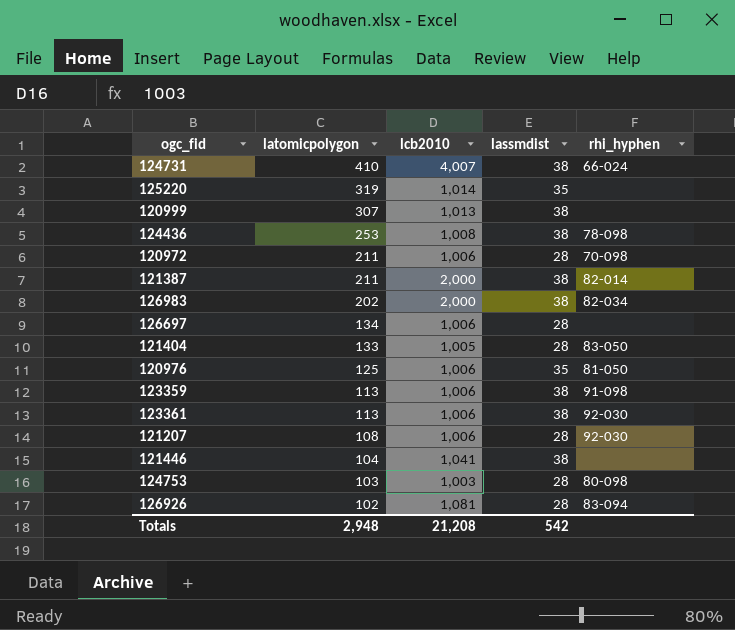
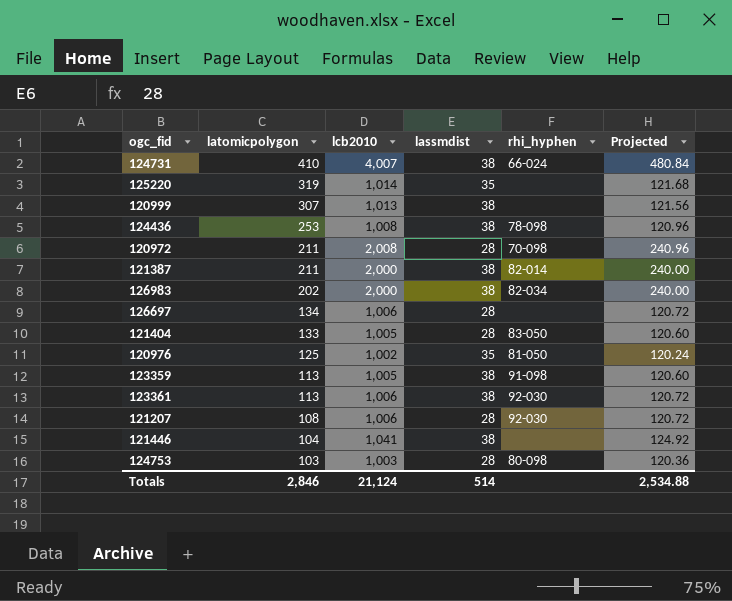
column Projected | formula: none -> [lcb2010] * 0.12
row 126926: 102 | 1,081 | 28 | 83-094 -> none
120972 | lcb2010: 1,006 -> 2,008
120976 | lcb2010: 1,006 -> 1,002
123359 | lcb2010: 1,006 -> 1,005
Totals | latomicpolygon: 2,948 -> 2,846
Totals | lcb2010: 21,208 -> 21,124
Totals | lassmdist: 542 -> 514

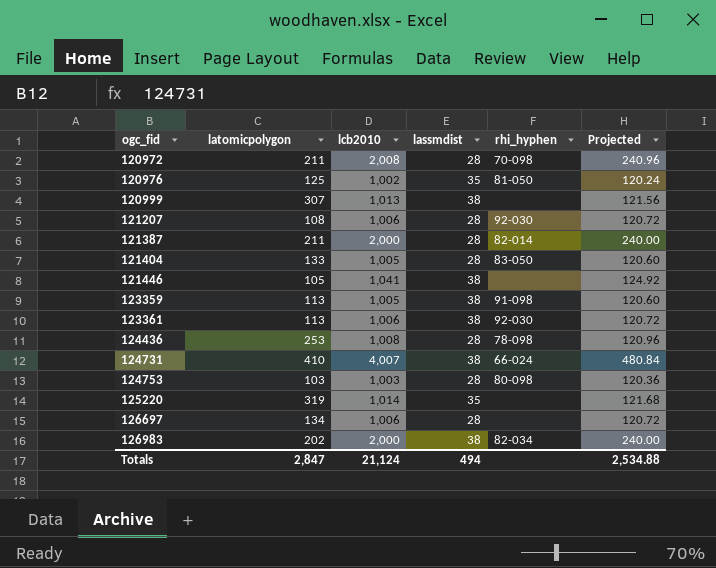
row order: latomicpolygon descending -> ogc_fid ascending
121387 | lassmdist: 38 -> 28
121446 | latomicpolygon: 104 -> 105
124436 | lassmdist: 38 -> 28
Totals | latomicpolygon: 2,846 -> 2,847
Totals | lassmdist: 514 -> 494

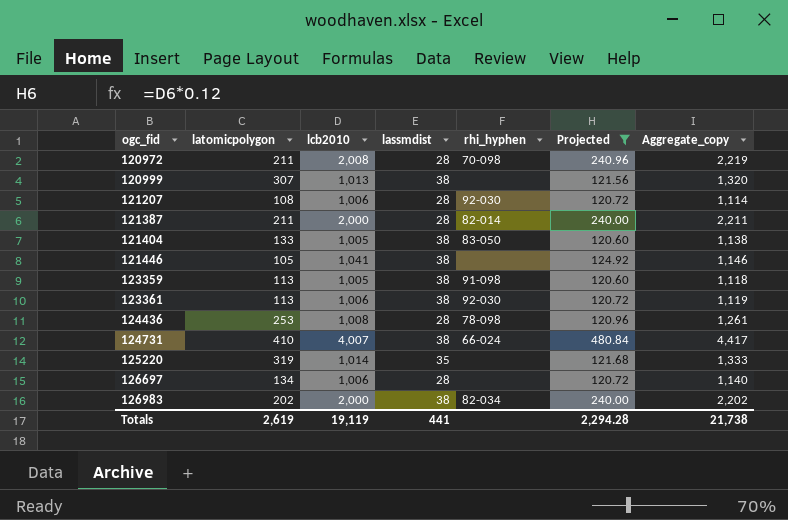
filter: none -> Projected >= 120.60
column Aggregate_copy | formula: none -> [latomicpolygon] + [lcb2010]
121404 | lassmdist: 28 -> 38
Totals | latomicpolygon: 2,847 -> 2,619
Totals | lcb2010: 21,124 -> 19,119
Totals | lassmdist: 494 -> 441
Totals | Projected: 2,534.88 -> 2,294.28

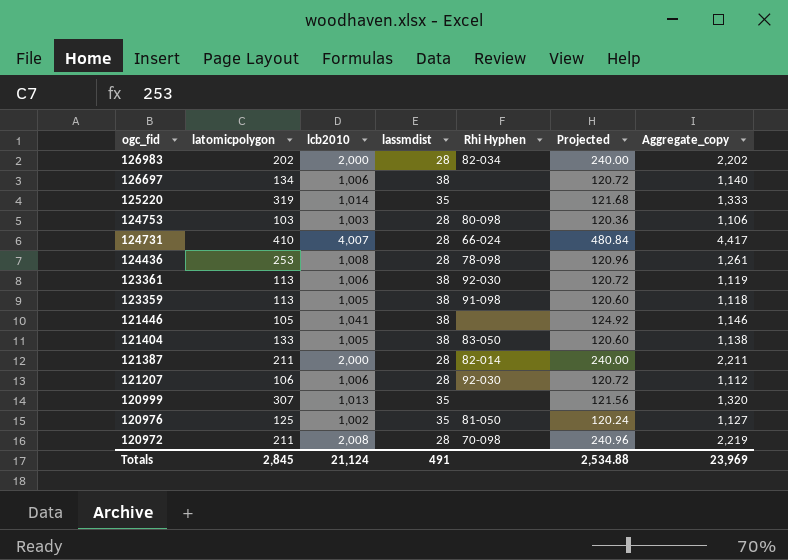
filter: Projected >= 120.60 -> none
row order: ogc_fid ascending -> ogc_fid descending
column name: rhi_hyphen -> Rhi Hyphen
126983 | lassmdist: 38 -> 28
126697 | lassmdist: 28 -> 38
124731 | lassmdist: 38 -> 28
121207 | latomicpolygon: 108 -> 106
121207 | Aggregate_copy: 1,114 -> 1,112
120999 | lassmdist: 38 -> 35
Totals | latomicpolygon: 2,619 -> 2,845
Totals | lcb2010: 19,119 -> 21,124
Totals | lassmdist: 441 -> 491
Totals | Projected: 2,294.28 -> 2,534.88
Totals | Aggregate_copy: 21,738 -> 23,969

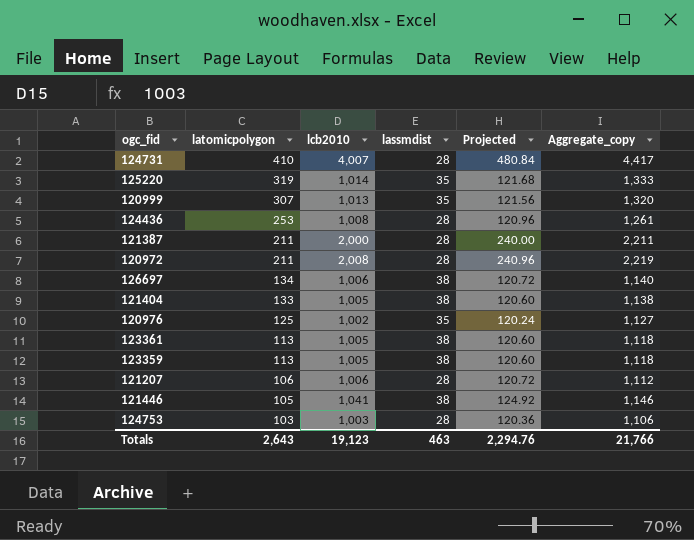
row order: ogc_fid descending -> latomicpolygon descending
column Rhi Hyphen | position: 5 -> none
row 126983: 202 | 2,000 | 28 | 82-034 | 240.00 | 2,202 -> none
123361 | lcb2010: 1,006 -> 1,005
123361 | Projected: 120.72 -> 120.60
123361 | Aggregate_copy: 1,119 -> 1,118
Totals | latomicpolygon: 2,845 -> 2,643
Totals | lcb2010: 21,124 -> 19,123
Totals | lassmdist: 491 -> 463
Totals | Projected: 2,534.88 -> 2,294.76
Totals | Aggregate_copy: 23,969 -> 21,766

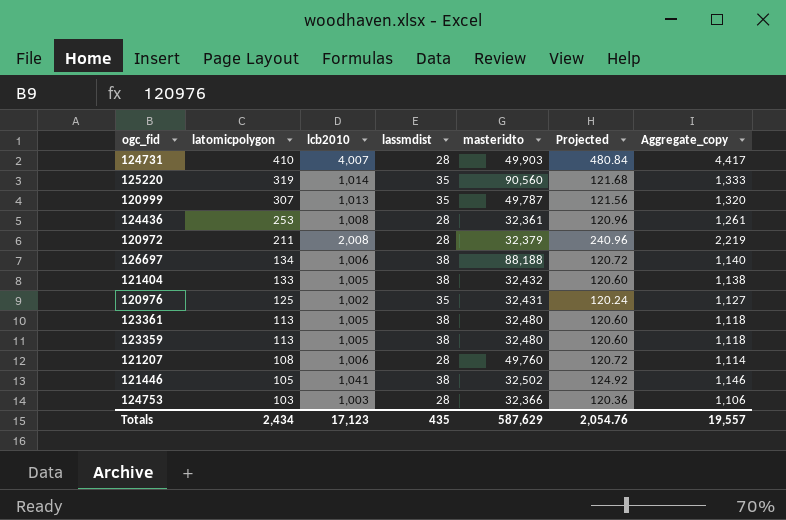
column masteridto | position: none -> 5
row 121387: 211 | 2,000 | 28 | 240.00 | 2,211 -> none
121207 | latomicpolygon: 106 -> 108
121207 | Aggregate_copy: 1,112 -> 1,114
Totals | latomicpolygon: 2,643 -> 2,434
Totals | lcb2010: 19,123 -> 17,123
Totals | lassmdist: 463 -> 435
Totals | Projected: 2,294.76 -> 2,054.76
Totals | Aggregate_copy: 21,766 -> 19,557

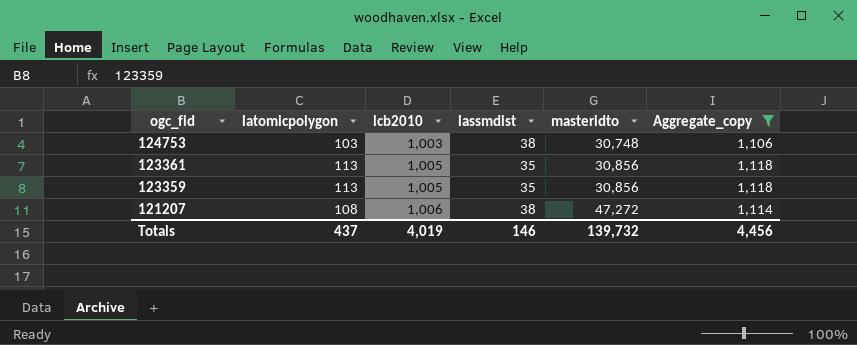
filter: none -> Aggregate_copy <= 1,118
row order: latomicpolygon descending -> ogc_fid descending
column Projected | formula: [lcb2010] * 0.12 -> none
124753 | lassmdist: 28 -> 38
124753 | masteridto: 32,366 -> 30,748
123361 | lassmdist: 38 -> 35
123361 | masteridto: 32,480 -> 30,856
123359 | lassmdist: 38 -> 35
123359 | masteridto: 32,480 -> 30,856
121207 | lassmdist: 28 -> 38
121207 | masteridto: 49,760 -> 47,272
Totals | latomicpolygon: 2,434 -> 437
Totals | lcb2010: 17,123 -> 4,019
Totals | lassmdist: 435 -> 146
Totals | masteridto: 587,629 -> 139,732
Totals | Aggregate_copy: 19,557 -> 4,456

